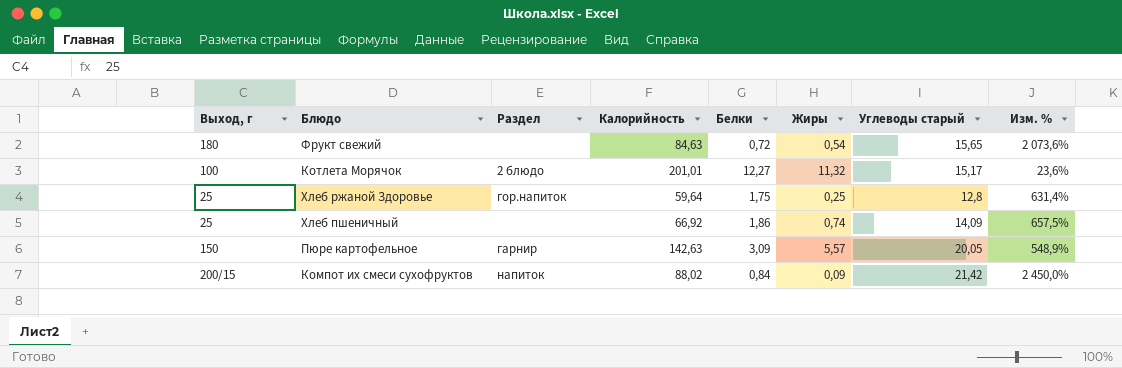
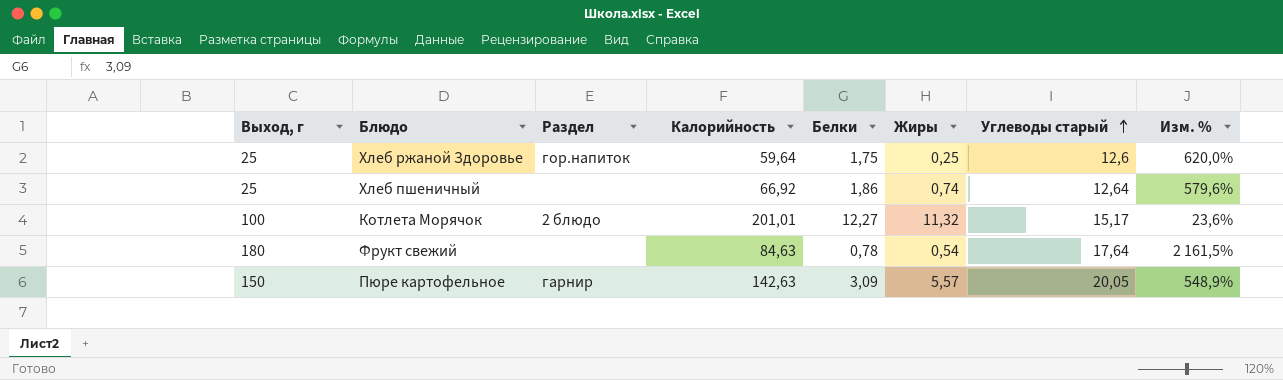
row order: none -> Углеводы старый ascending
row Компот их смеси сухофруктов: 200/15 | напиток | 88,02 | 0,84 | 0,09 | 21,42 | 2 450,0% -> none
Хлеб ржаной Здоровье | Углеводы старый: 12,8 -> 12,6
Хлеб ржаной Здоровье | Изм. %: 631,4% -> 620,0%
Хлеб пшеничный | Углеводы старый: 14,09 -> 12,64
Хлеб пшеничный | Изм. %: 657,5% -> 579,6%
Фрукт свежий | Белки: 0,72 -> 0,78
Фрукт свежий | Углеводы старый: 15,65 -> 17,64
Фрукт свежий | Изм. %: 2 073,6% -> 2 161,5%

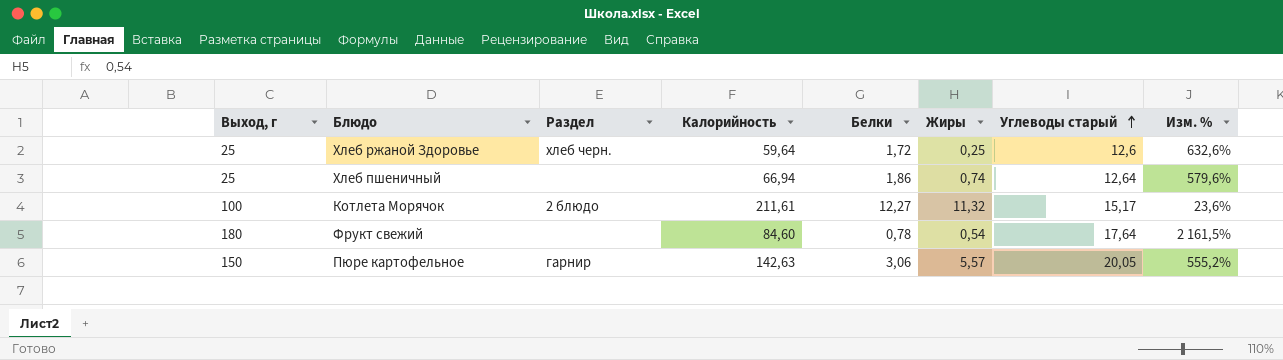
Хлеб ржаной Здоровье | Раздел: гор.напиток -> хлеб черн.
Хлеб ржаной Здоровье | Белки: 1,75 -> 1,72
Хлеб ржаной Здоровье | Изм. %: 620,0% -> 632,6%
Хлеб пшеничный | Калорийность: 66,92 -> 66,94
Котлета Морячок | Калорийность: 201,01 -> 211,61
Фрукт свежий | Калорийность: 84,63 -> 84,60
Пюре картофельное | Белки: 3,09 -> 3,06
Пюре картофельное | Изм. %: 548,9% -> 555,2%

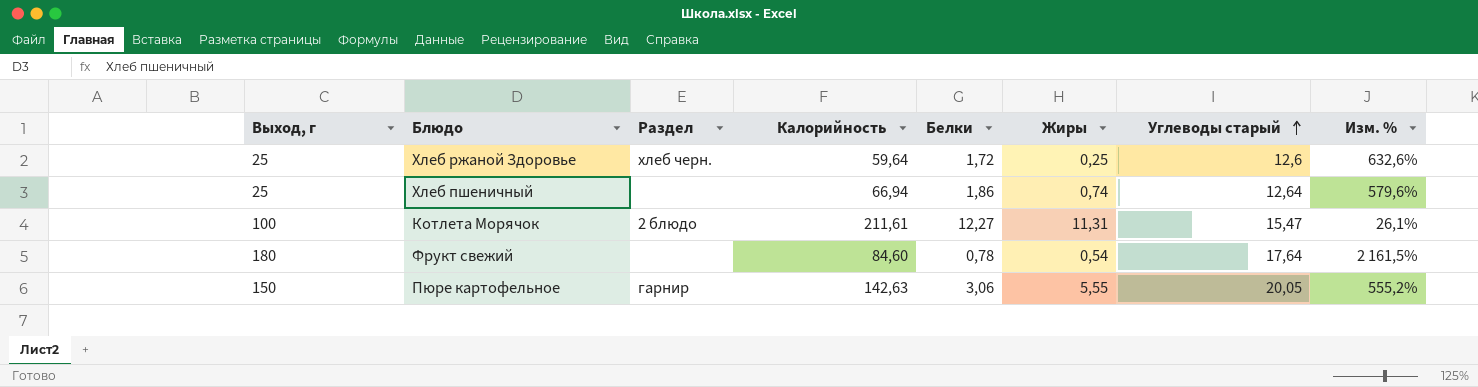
Котлета Морячок | Жиры: 11,32 -> 11,31
Котлета Морячок | Углеводы старый: 15,17 -> 15,47
Котлета Морячок | Изм. %: 23,6% -> 26,1%
Пюре картофельное | Жиры: 5,57 -> 5,55

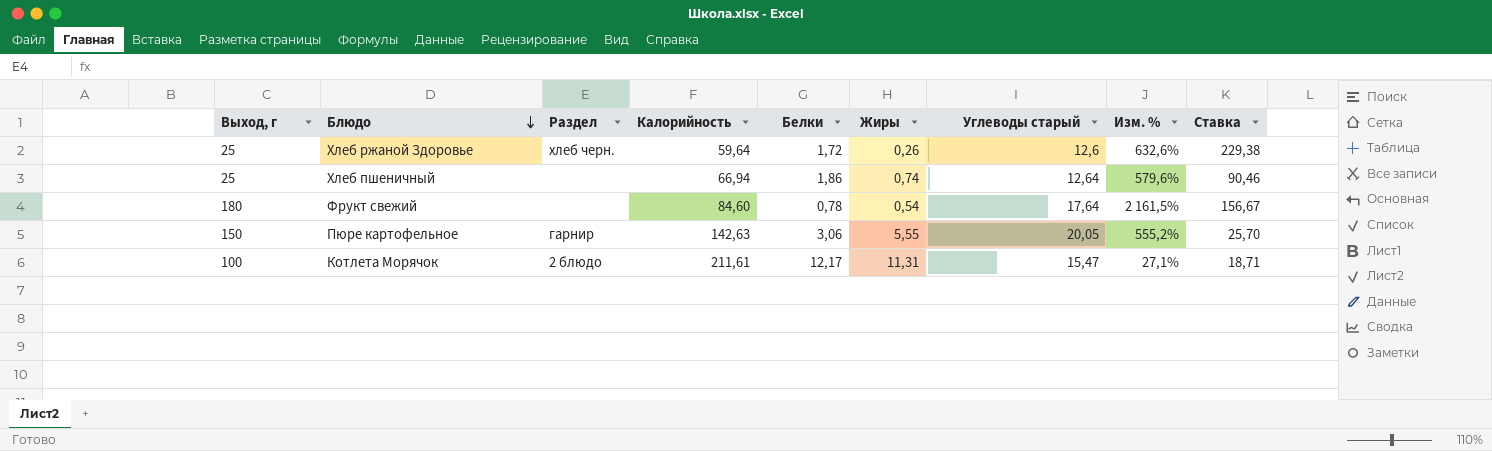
row order: Углеводы старый ascending -> Блюдо descending
column Ставка | formula: none -> [Калорийность] / [Жиры]
Хлеб ржаной Здоровье | Жиры: 0,25 -> 0,26
Котлета Морячок | Белки: 12,27 -> 12,17
Котлета Морячок | Изм. %: 26,1% -> 27,1%

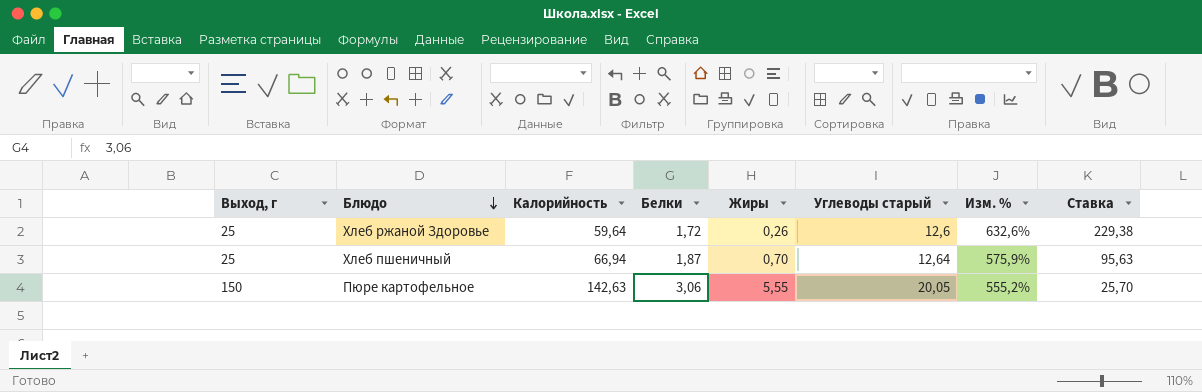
column Раздел | position: 3 -> none
row Фрукт свежий: 180 | none | 84,60 | 0,78 | 0,54 | 17,64 | 2 161,5% | 156,67 -> none
row Котлета Морячок: 100 | 2 блюдо | 211,61 | 12,17 | 11,31 | 15,47 | 27,1% | 18,71 -> none
Хлеб пшеничный | Белки: 1,86 -> 1,87
Хлеб пшеничный | Жиры: 0,74 -> 0,70
Хлеб пшеничный | Изм. %: 579,6% -> 575,9%
Хлеб пшеничный | Ставка: 90,46 -> 95,63

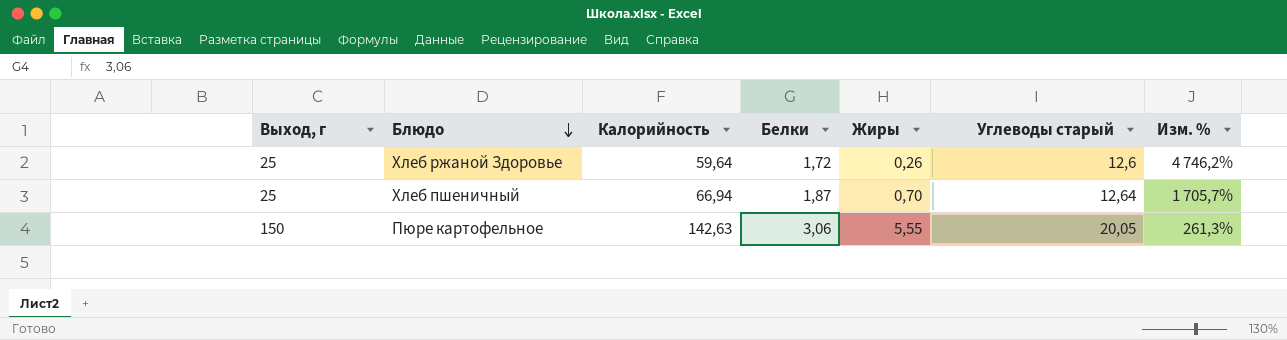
column Ставка | formula: [Калорийность] / [Жиры] -> none
column Изм. % | formula: ([Углеводы старый] - [Белки]) / [Белки] -> ([Углеводы старый] - [Жиры]) / [Жиры]

